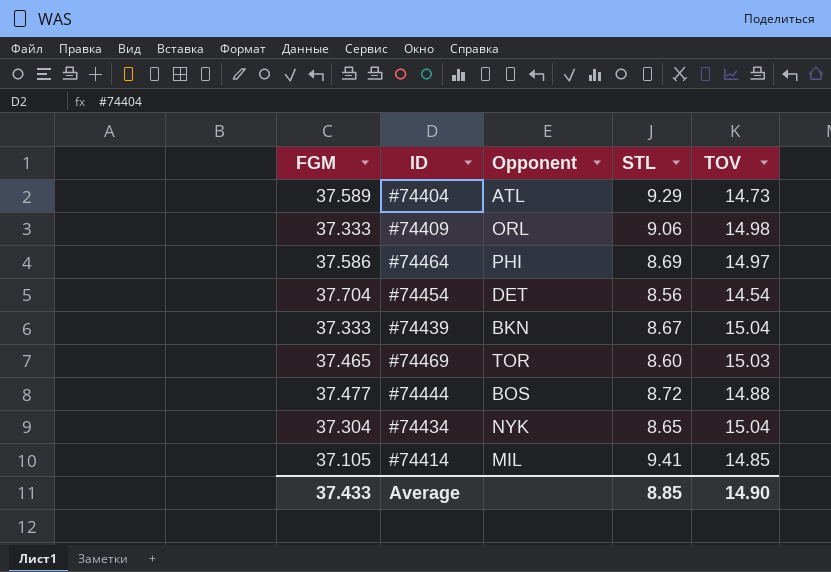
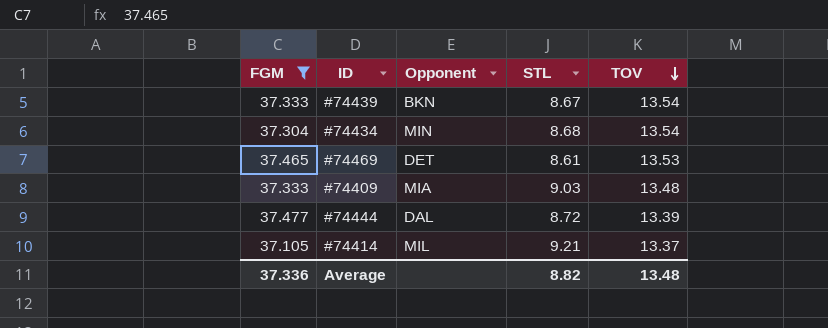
filter: none -> FGM <= 37.477
row order: none -> TOV descending
#74439 | TOV: 15.04 -> 13.54
#74434 | Opponent: NYK -> MIN
#74434 | STL: 8.65 -> 8.68
#74434 | TOV: 15.04 -> 13.54
#74469 | Opponent: TOR -> DET
#74469 | STL: 8.60 -> 8.61
#74469 | TOV: 15.03 -> 13.53
#74409 | Opponent: ORL -> MIA
#74409 | STL: 9.06 -> 9.03
#74409 | TOV: 14.98 -> 13.48
#74444 | Opponent: BOS -> DAL
#74444 | TOV: 14.88 -> 13.39
#74414 | STL: 9.41 -> 9.21
#74414 | TOV: 14.85 -> 13.37
Average | FGM: 37.433 -> 37.336
Average | STL: 8.85 -> 8.82
Average | TOV: 14.90 -> 13.48

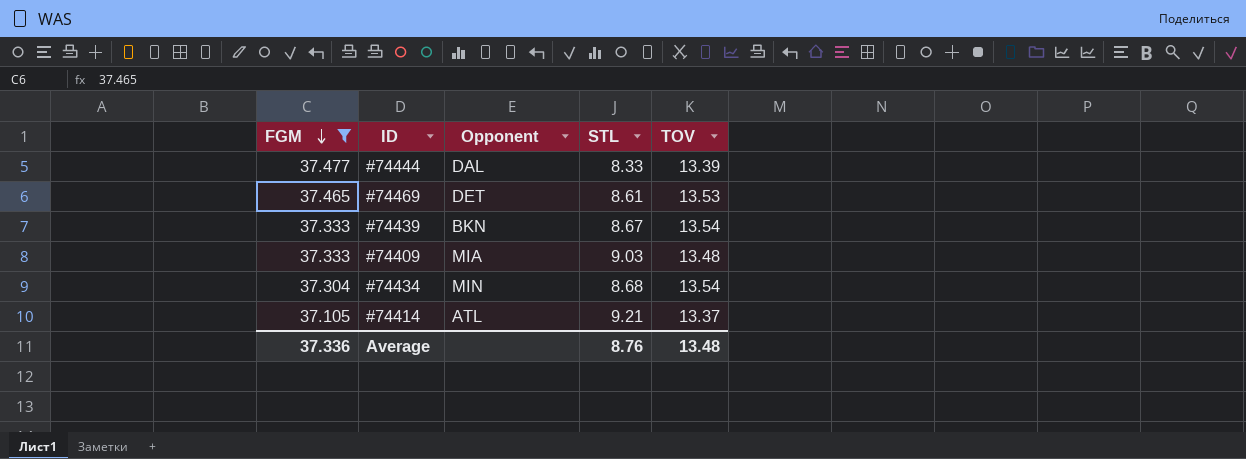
row order: TOV descending -> FGM descending
#74444 | STL: 8.72 -> 8.33
#74414 | Opponent: MIL -> ATL
Average | STL: 8.82 -> 8.76

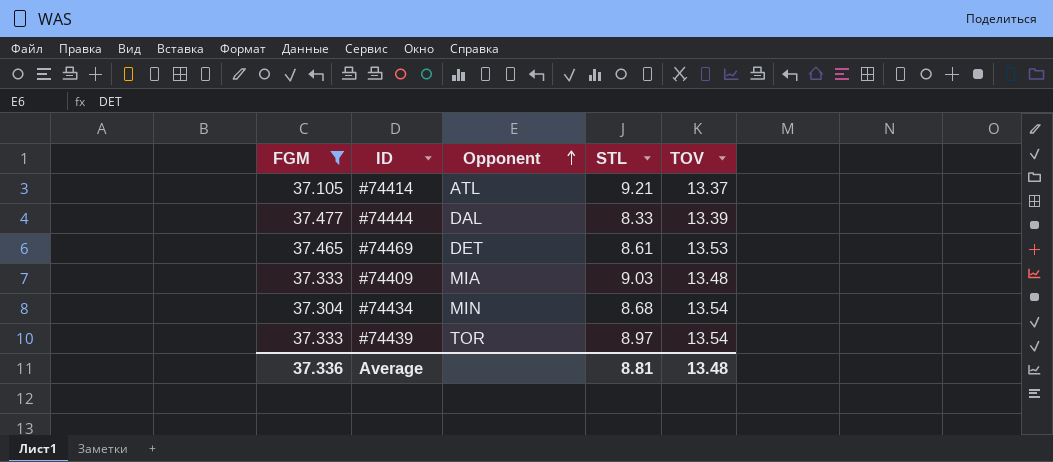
row order: FGM descending -> Opponent ascending
#74439 | Opponent: BKN -> TOR
#74439 | STL: 8.67 -> 8.97
Average | STL: 8.76 -> 8.81

